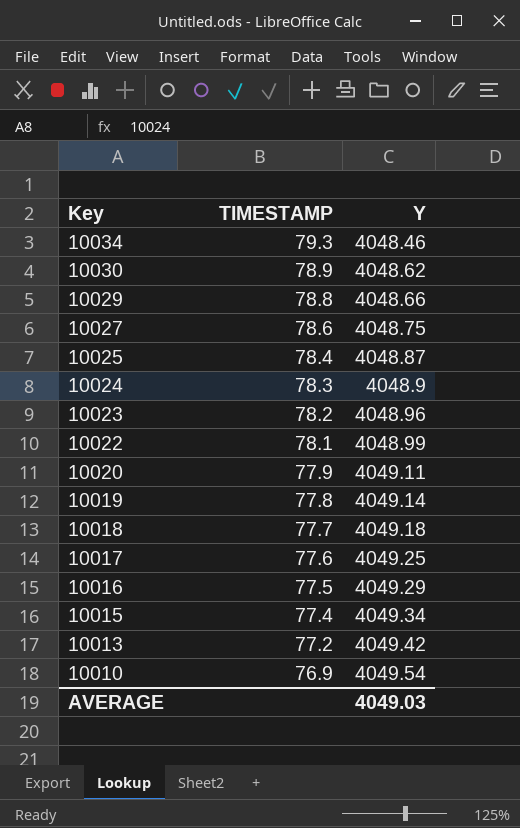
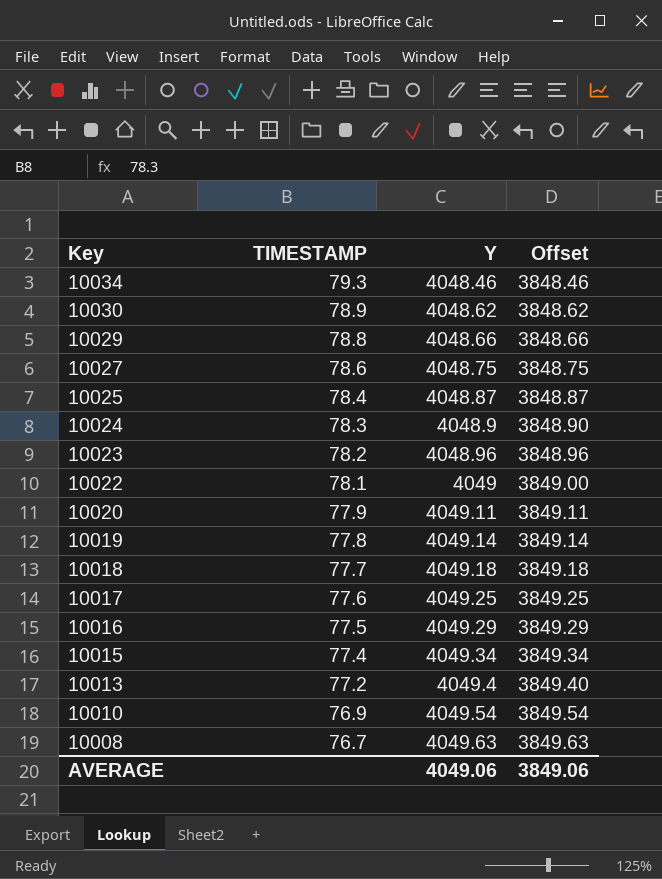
column Offset | formula: none -> [Y] - 200
10022 | Y: 4048.99 -> 4049
10013 | Y: 4049.42 -> 4049.4
row 10008: none -> 76.7 | 4049.63 | 3849.63
AVERAGE | Y: 4049.03 -> 4049.06

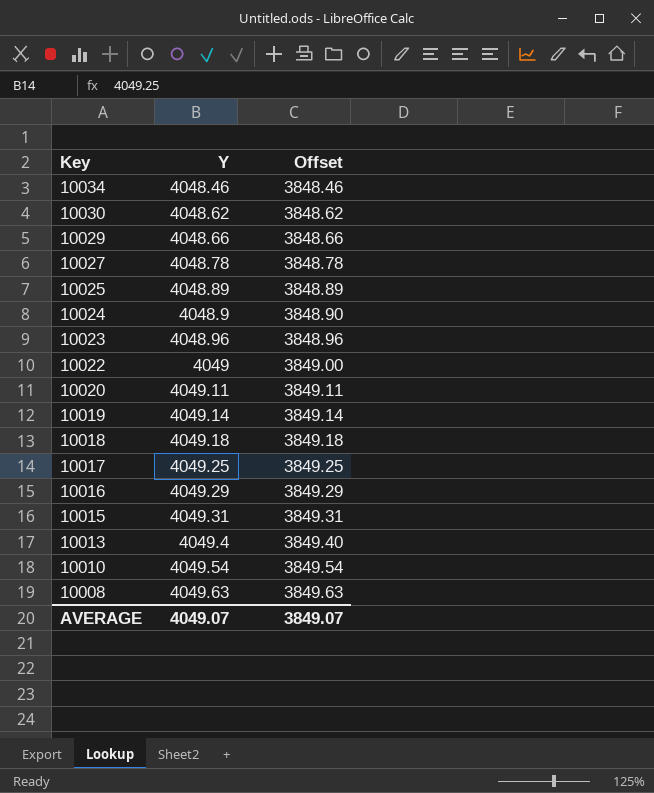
column TIMESTAMP | position: 2 -> none
10027 | Y: 4048.75 -> 4048.78
10027 | Offset: 3848.75 -> 3848.78
10025 | Y: 4048.87 -> 4048.89
10025 | Offset: 3848.87 -> 3848.89
10015 | Y: 4049.34 -> 4049.31
10015 | Offset: 3849.34 -> 3849.31
AVERAGE | Y: 4049.06 -> 4049.07
AVERAGE | Offset: 3849.06 -> 3849.07

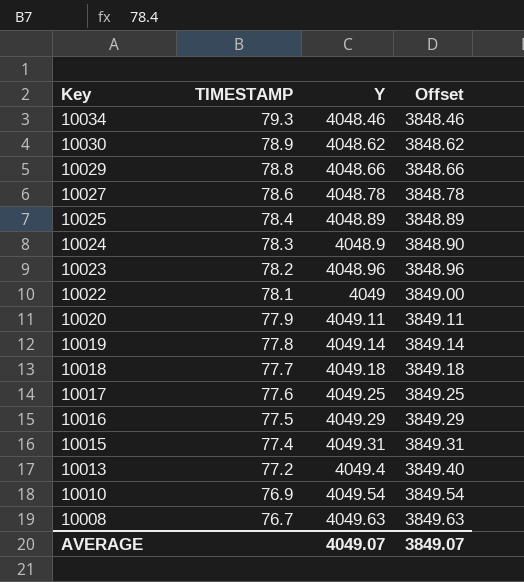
column TIMESTAMP | position: none -> 2

